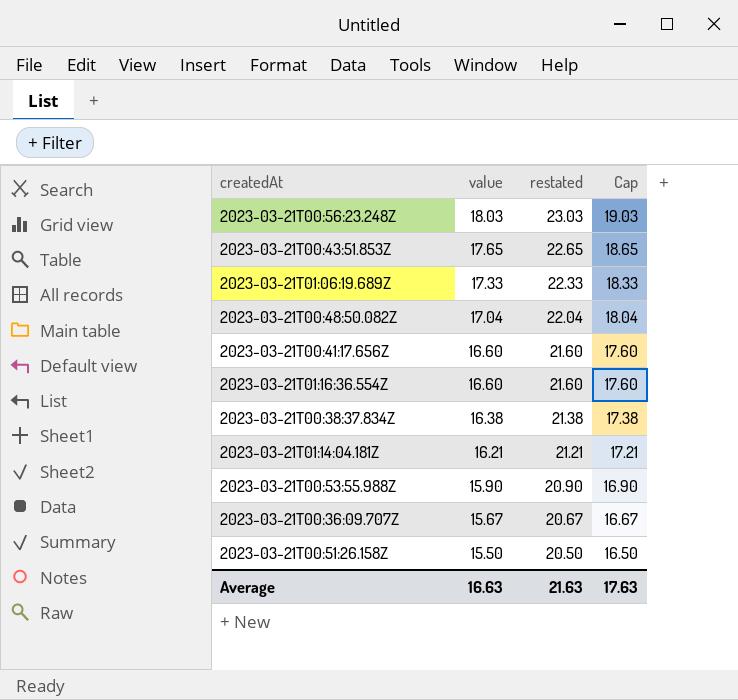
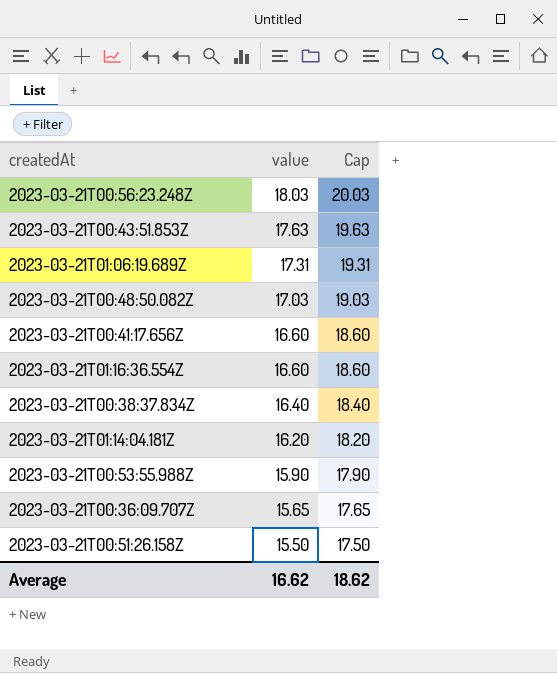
column restated | formula: [value] + 5 -> none
column Cap | formula: [value] + 1 -> [value] + 2
2023-03-21T00:43:51.853Z | value: 17.65 -> 17.63
2023-03-21T01:06:19.689Z | value: 17.33 -> 17.31
2023-03-21T00:48:50.082Z | value: 17.04 -> 17.03
2023-03-21T00:38:37.834Z | value: 16.38 -> 16.40
2023-03-21T01:14:04.181Z | value: 16.21 -> 16.20
2023-03-21T00:36:09.707Z | value: 15.67 -> 15.65
Average | value: 16.63 -> 16.62
Average | Cap: 17.63 -> 18.62

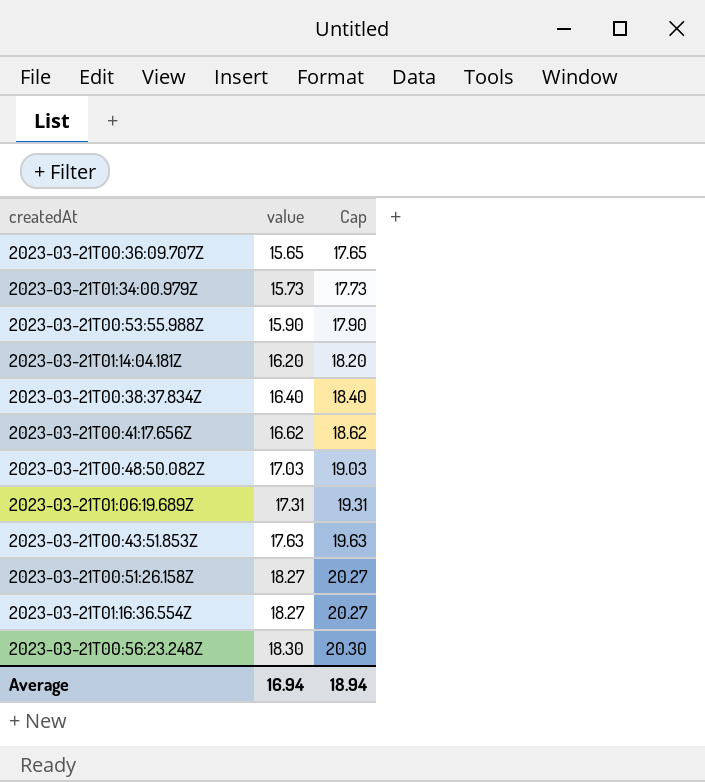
row order: value descending -> value ascending
row 2023-03-21T01:34:00.979Z: none -> 15.73 | 17.73
2023-03-21T00:41:17.656Z | value: 16.60 -> 16.62
2023-03-21T00:41:17.656Z | Cap: 18.60 -> 18.62
2023-03-21T00:51:26.158Z | value: 15.50 -> 18.27
2023-03-21T00:51:26.158Z | Cap: 17.50 -> 20.27
2023-03-21T01:16:36.554Z | value: 16.60 -> 18.27
2023-03-21T01:16:36.554Z | Cap: 18.60 -> 20.27
2023-03-21T00:56:23.248Z | value: 18.03 -> 18.30
2023-03-21T00:56:23.248Z | Cap: 20.03 -> 20.30
Average | value: 16.62 -> 16.94
Average | Cap: 18.62 -> 18.94

